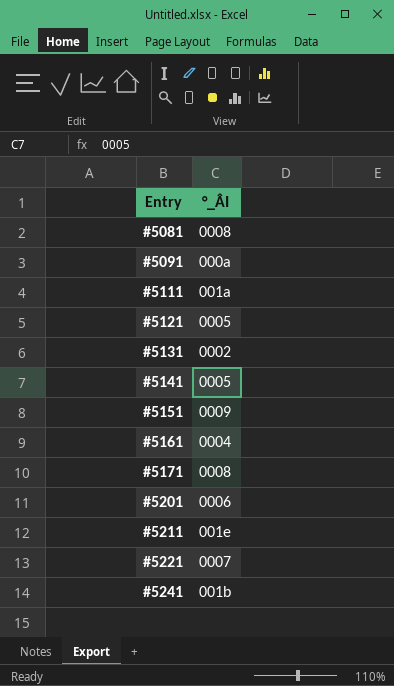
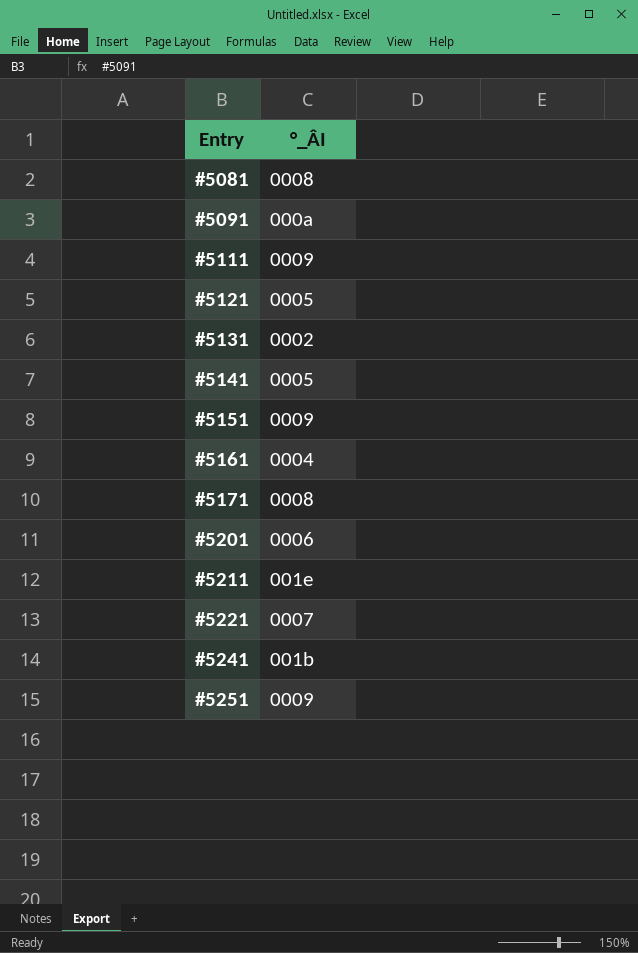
#5111 | °_ÂI: 001a -> 0009
row #5251: none -> 0009

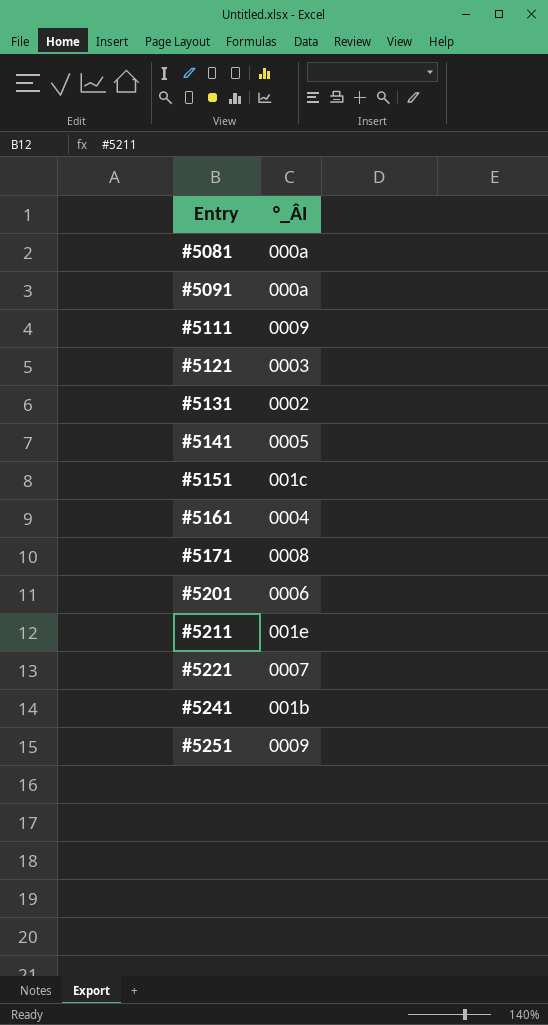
#5081 | °_ÂI: 0008 -> 000a
#5121 | °_ÂI: 0005 -> 0003
#5151 | °_ÂI: 0009 -> 001c

